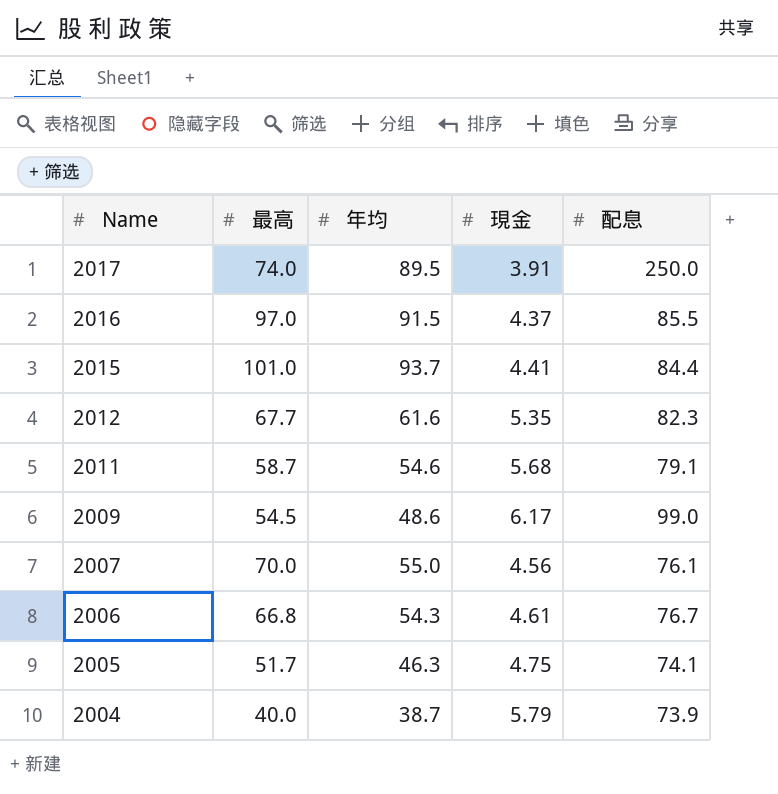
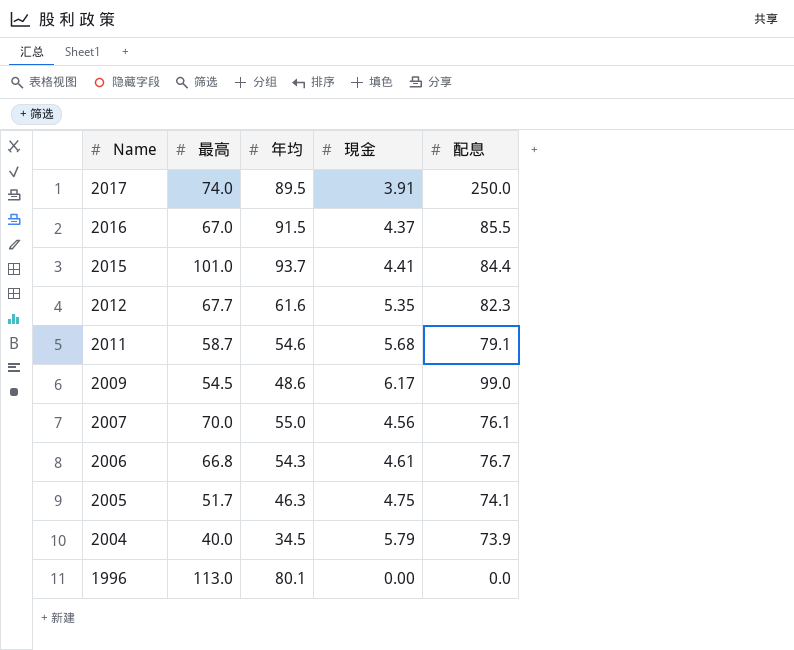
2016 | 最高: 97.0 -> 67.0
2004 | 年均: 38.7 -> 34.5
row 1996: none -> 113.0 | 80.1 | 0.00 | 0.0

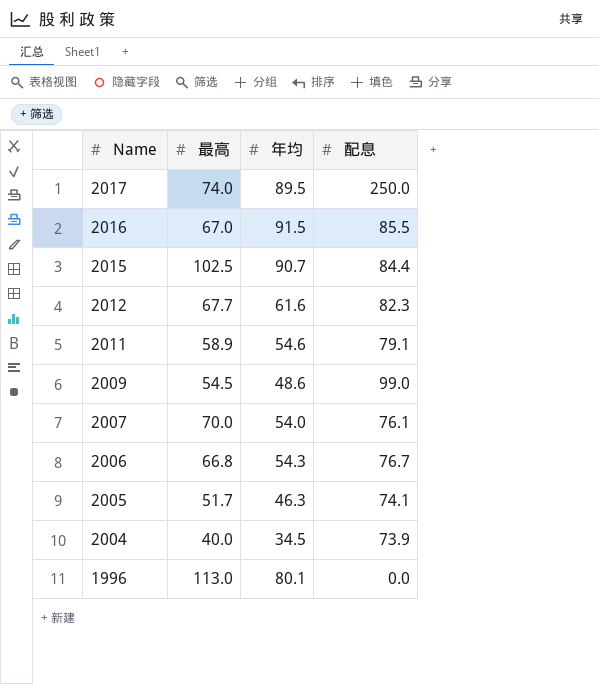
column 現金 | position: 4 -> none
2015 | 最高: 101.0 -> 102.5
2015 | 年均: 93.7 -> 90.7
2011 | 最高: 58.7 -> 58.9
2007 | 年均: 55.0 -> 54.0

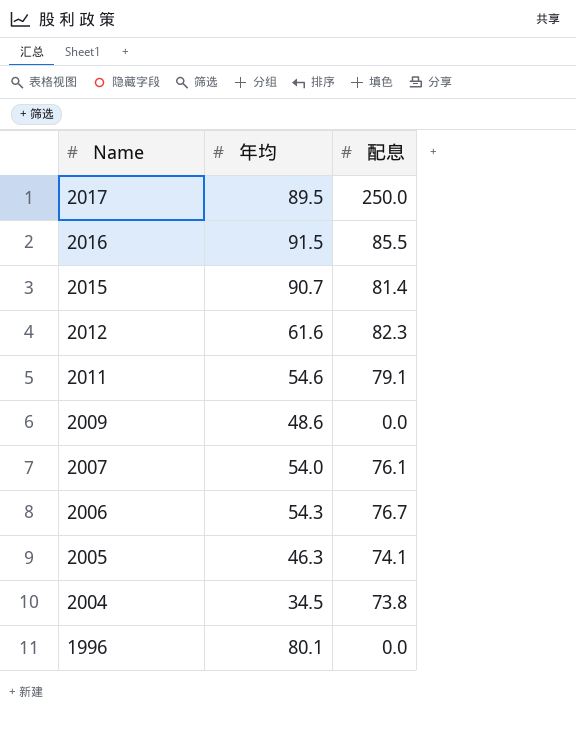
column 最高 | position: 2 -> none
2015 | 配息: 84.4 -> 81.4
2009 | 配息: 99.0 -> 0.0
2004 | 配息: 73.9 -> 73.8

